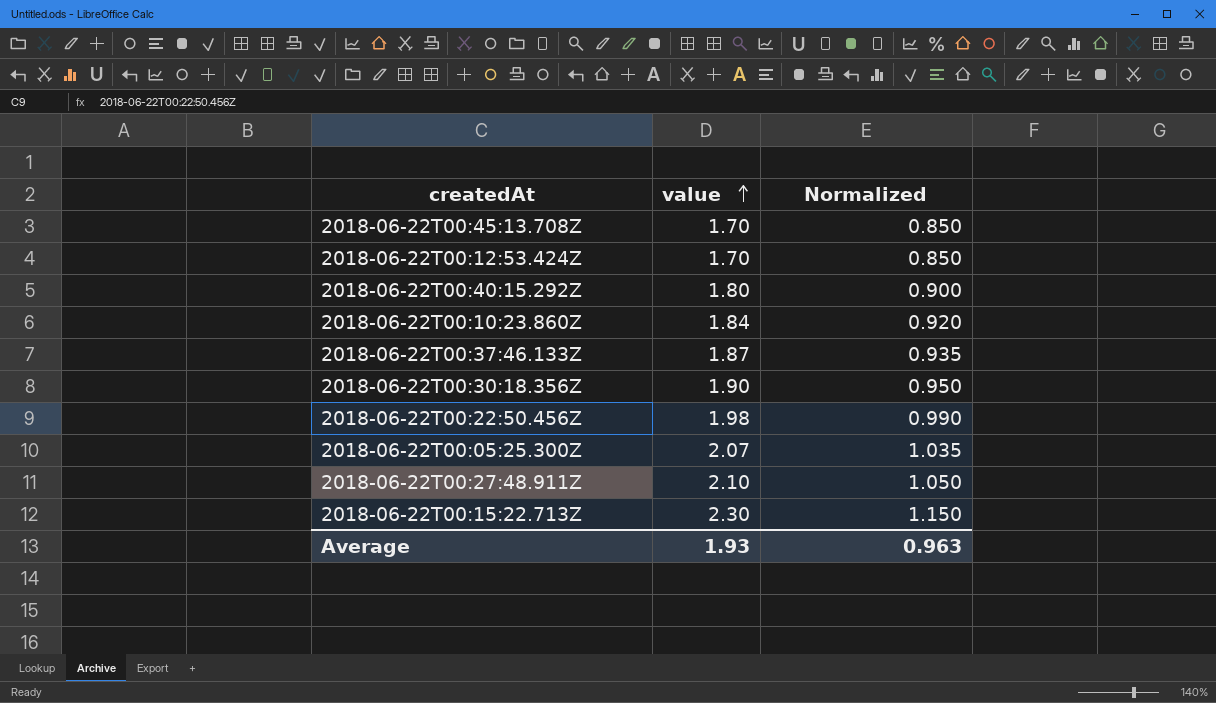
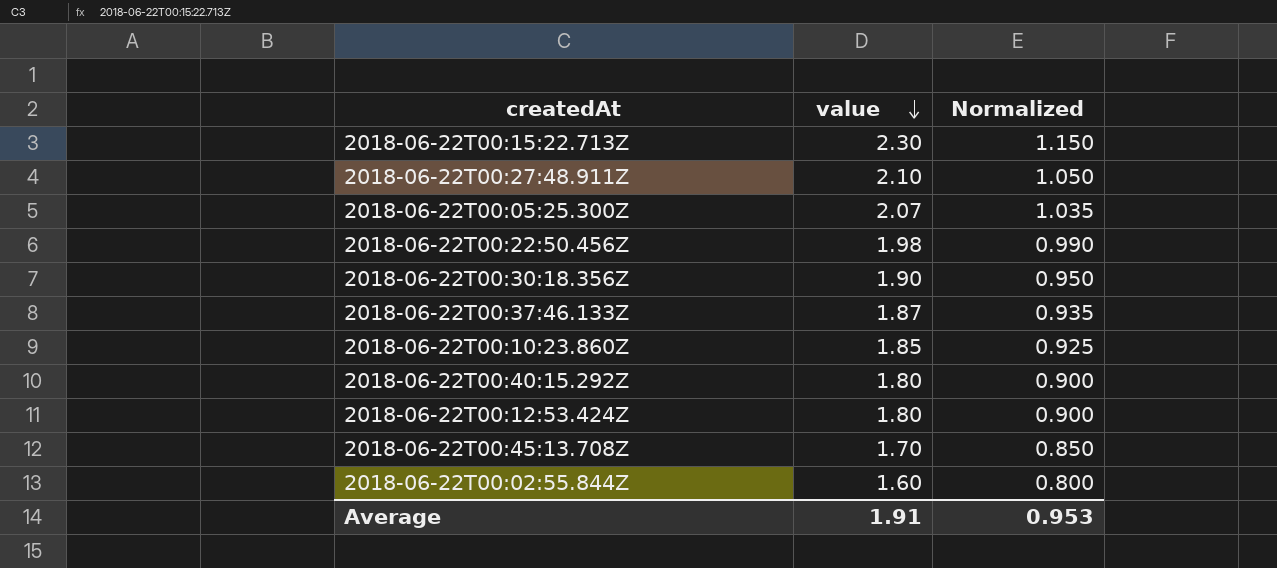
row order: value ascending -> value descending
2018-06-22T00:10:23.860Z | value: 1.84 -> 1.85
2018-06-22T00:10:23.860Z | Normalized: 0.920 -> 0.925
2018-06-22T00:12:53.424Z | value: 1.70 -> 1.80
2018-06-22T00:12:53.424Z | Normalized: 0.850 -> 0.900
row 2018-06-22T00:02:55.844Z: none -> 1.60 | 0.800
Average | value: 1.93 -> 1.91
Average | Normalized: 0.963 -> 0.953

